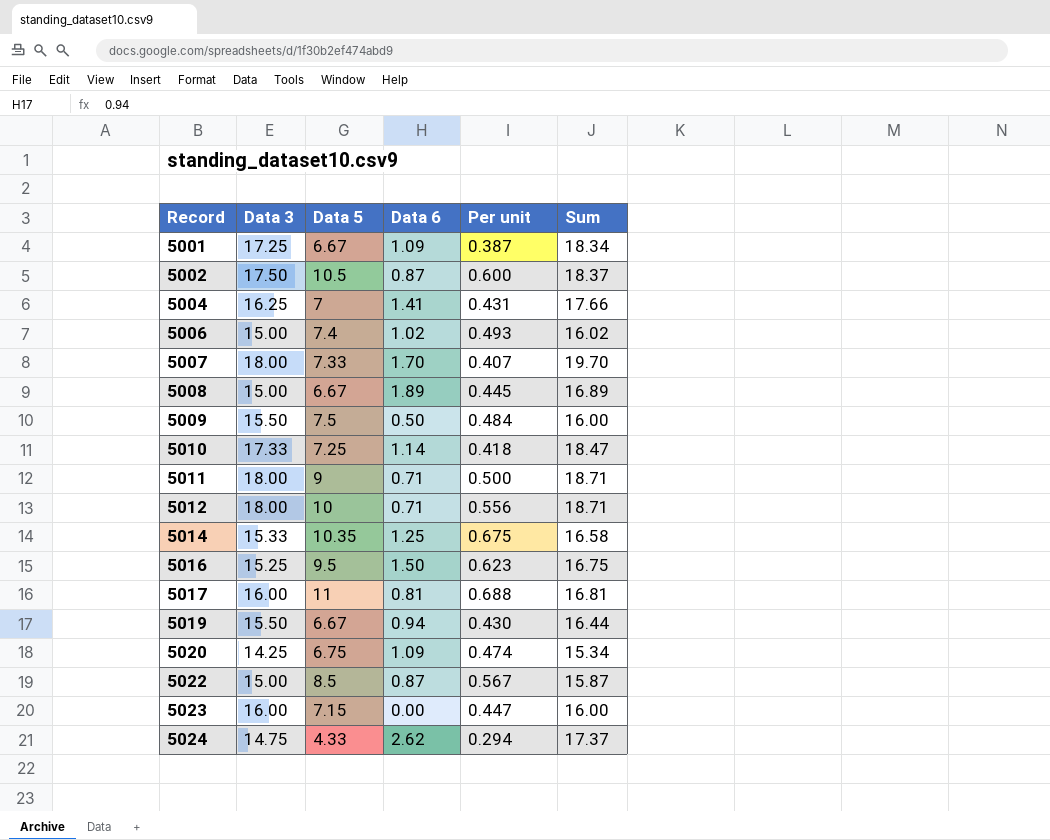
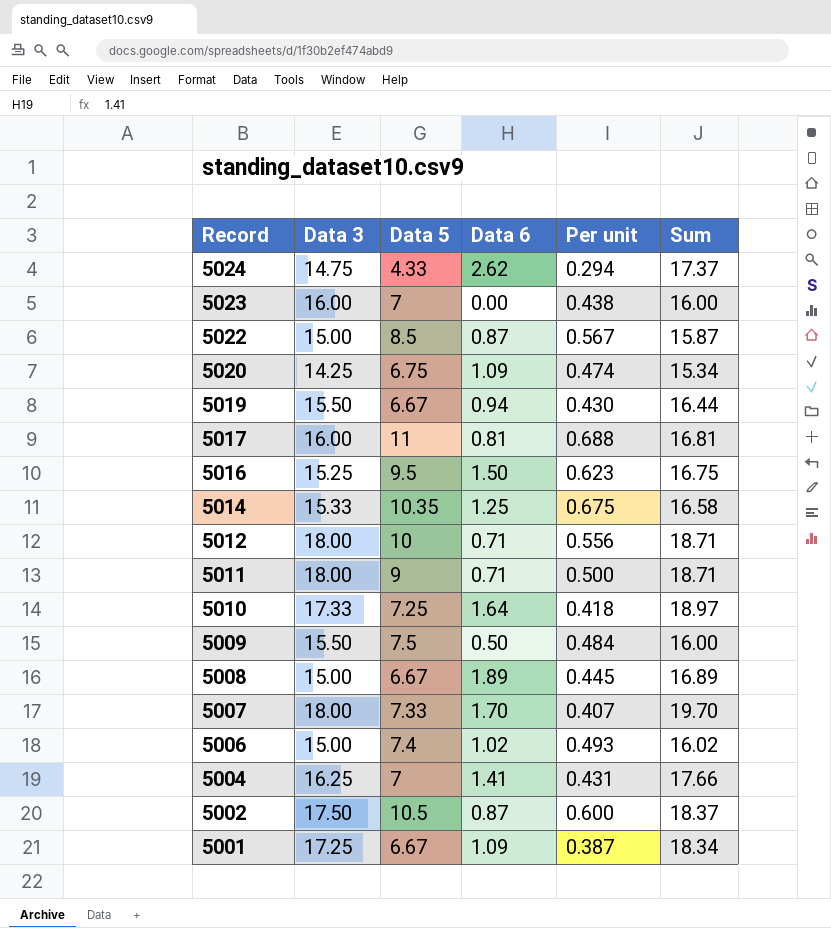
row order: Record ascending -> Record descending
5023 | Data 5: 7.15 -> 7
5023 | Per unit: 0.447 -> 0.438
5010 | Data 6: 1.14 -> 1.64
5010 | Sum: 18.47 -> 18.97

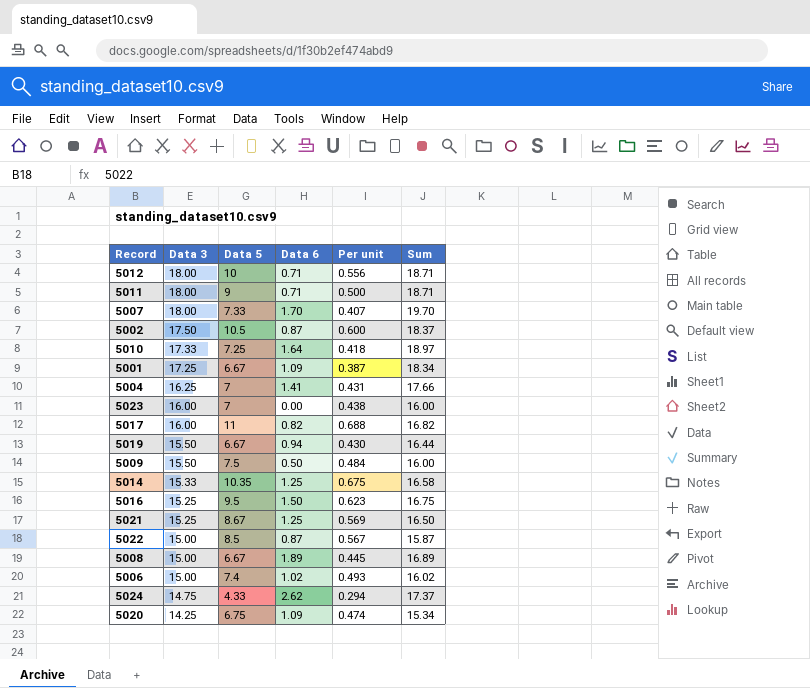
row order: Record descending -> Data 3 descending
5017 | Data 6: 0.81 -> 0.82
5017 | Sum: 16.81 -> 16.82
row 5021: none -> 15.25 | 8.67 | 1.25 | 0.569 | 16.50

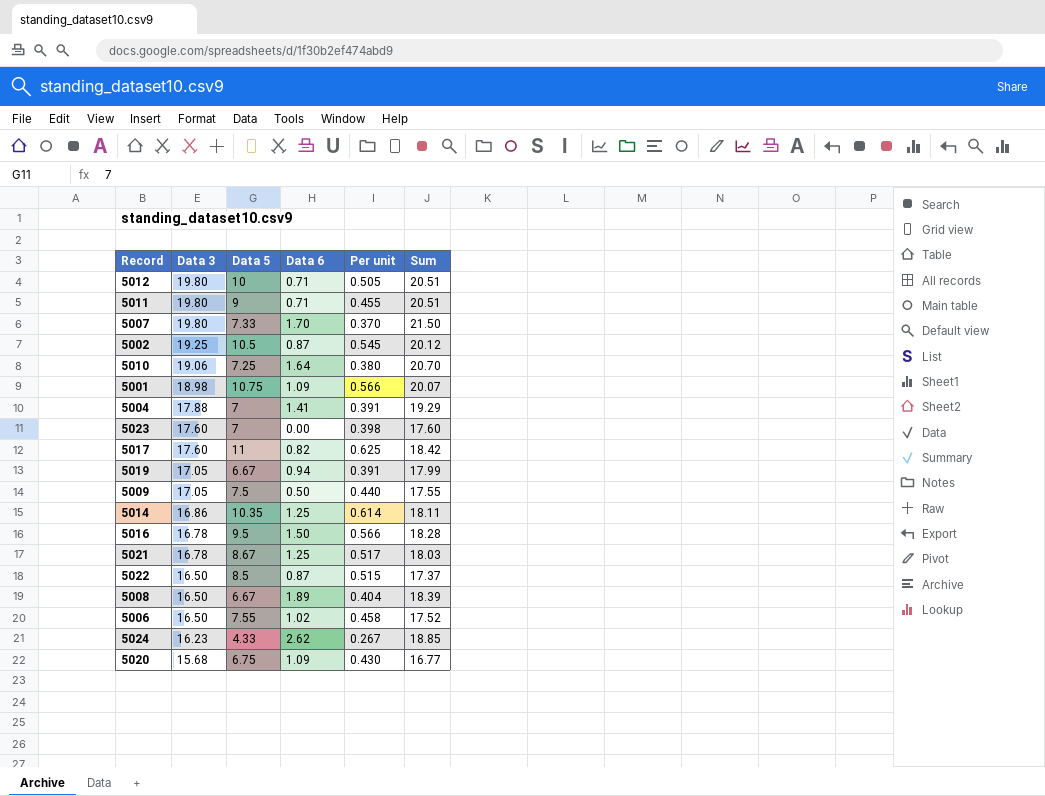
5012 | Data 3: 18.00 -> 19.80
5012 | Per unit: 0.556 -> 0.505
5012 | Sum: 18.71 -> 20.51
5011 | Data 3: 18.00 -> 19.80
5011 | Per unit: 0.500 -> 0.455
5011 | Sum: 18.71 -> 20.51
5007 | Data 3: 18.00 -> 19.80
5007 | Per unit: 0.407 -> 0.370
5007 | Sum: 19.70 -> 21.50
5002 | Data 3: 17.50 -> 19.25
5002 | Per unit: 0.600 -> 0.545
5002 | Sum: 18.37 -> 20.12
5010 | Data 3: 17.33 -> 19.06
5010 | Per unit: 0.418 -> 0.380
5010 | Sum: 18.97 -> 20.70
5001 | Data 3: 17.25 -> 18.98
5001 | Data 5: 6.67 -> 10.75
5001 | Per unit: 0.387 -> 0.566
5001 | Sum: 18.34 -> 20.07
5004 | Data 3: 16.25 -> 17.88
5004 | Per unit: 0.431 -> 0.391
5004 | Sum: 17.66 -> 19.29
5023 | Data 3: 16.00 -> 17.60
5023 | Per unit: 0.438 -> 0.398
5023 | Sum: 16.00 -> 17.60
5017 | Data 3: 16.00 -> 17.60
5017 | Per unit: 0.688 -> 0.625
5017 | Sum: 16.82 -> 18.42
5019 | Data 3: 15.50 -> 17.05
5019 | Per unit: 0.430 -> 0.391
5019 | Sum: 16.44 -> 17.99
5009 | Data 3: 15.50 -> 17.05
5009 | Per unit: 0.484 -> 0.440
5009 | Sum: 16.00 -> 17.55
5014 | Data 3: 15.33 -> 16.86
5014 | Per unit: 0.675 -> 0.614
5014 | Sum: 16.58 -> 18.11
5016 | Data 3: 15.25 -> 16.78
5016 | Per unit: 0.623 -> 0.566
5016 | Sum: 16.75 -> 18.28
5021 | Data 3: 15.25 -> 16.78
5021 | Per unit: 0.569 -> 0.517
5021 | Sum: 16.50 -> 18.03
5022 | Data 3: 15.00 -> 16.50
5022 | Per unit: 0.567 -> 0.515
5022 | Sum: 15.87 -> 17.37
5008 | Data 3: 15.00 -> 16.50
5008 | Per unit: 0.445 -> 0.404
5008 | Sum: 16.89 -> 18.39
5006 | Data 3: 15.00 -> 16.50
5006 | Data 5: 7.4 -> 7.55
5006 | Per unit: 0.493 -> 0.458
5006 | Sum: 16.02 -> 17.52
5024 | Data 3: 14.75 -> 16.23
5024 | Per unit: 0.294 -> 0.267
5024 | Sum: 17.37 -> 18.85
5020 | Data 3: 14.25 -> 15.68
5020 | Per unit: 0.474 -> 0.430
5020 | Sum: 15.34 -> 16.77

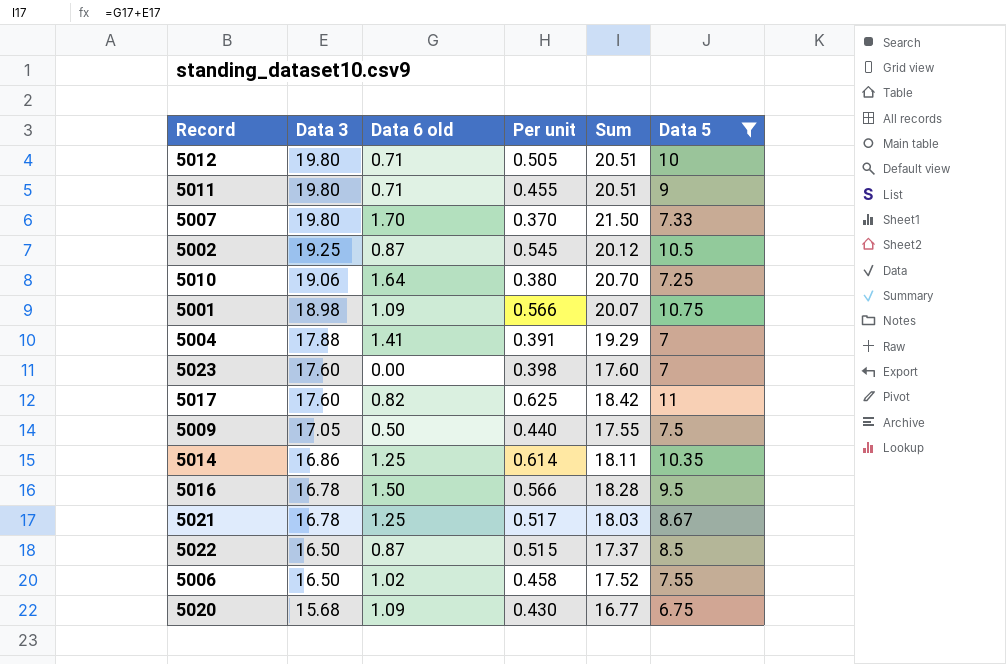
filter: none -> Data 5 >= 6.75
column name: Data 6 -> Data 6 old
column Data 5 | position: 3 -> 6

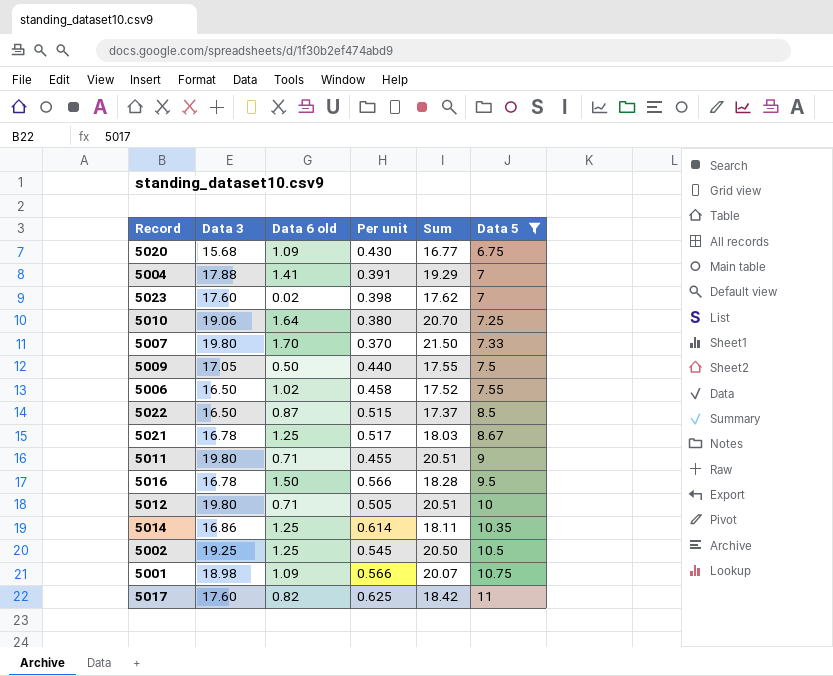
row order: Data 3 descending -> Data 5 ascending
5023 | Data 6 old: 0.00 -> 0.02
5023 | Sum: 17.60 -> 17.62
5002 | Data 6 old: 0.87 -> 1.25
5002 | Sum: 20.12 -> 20.50

